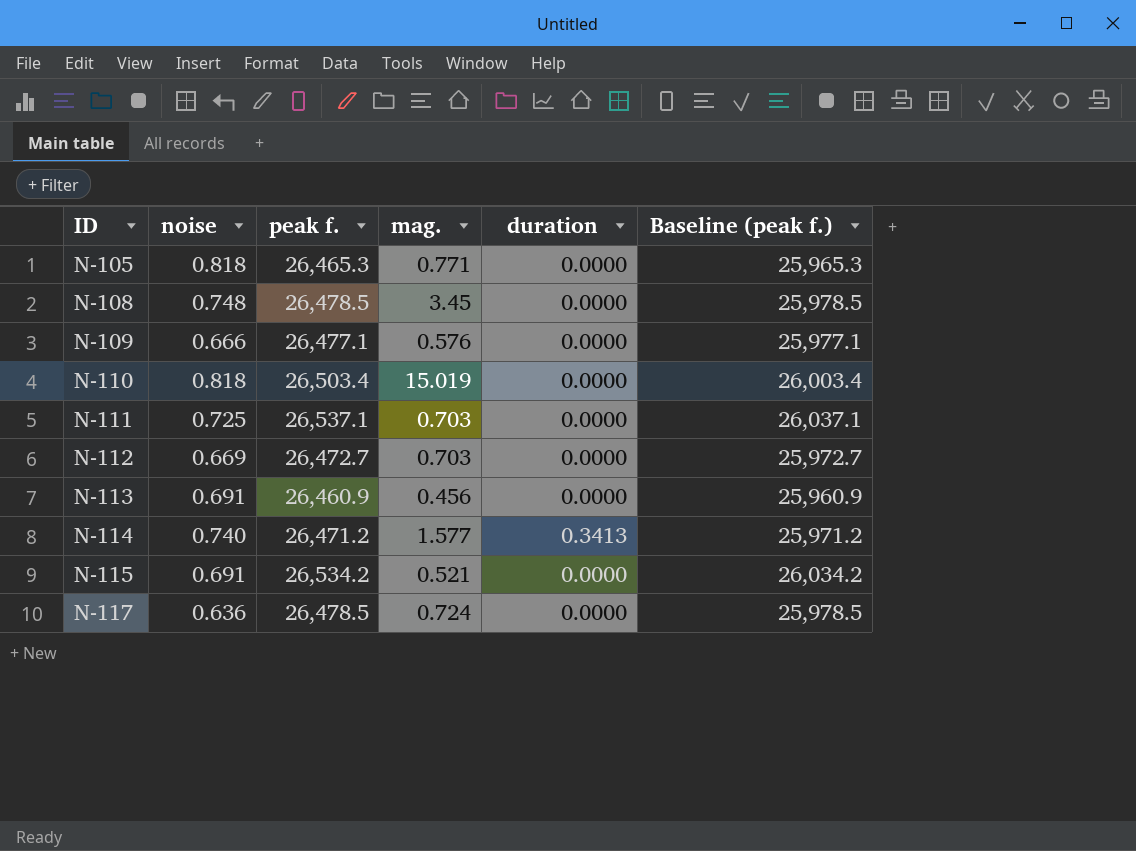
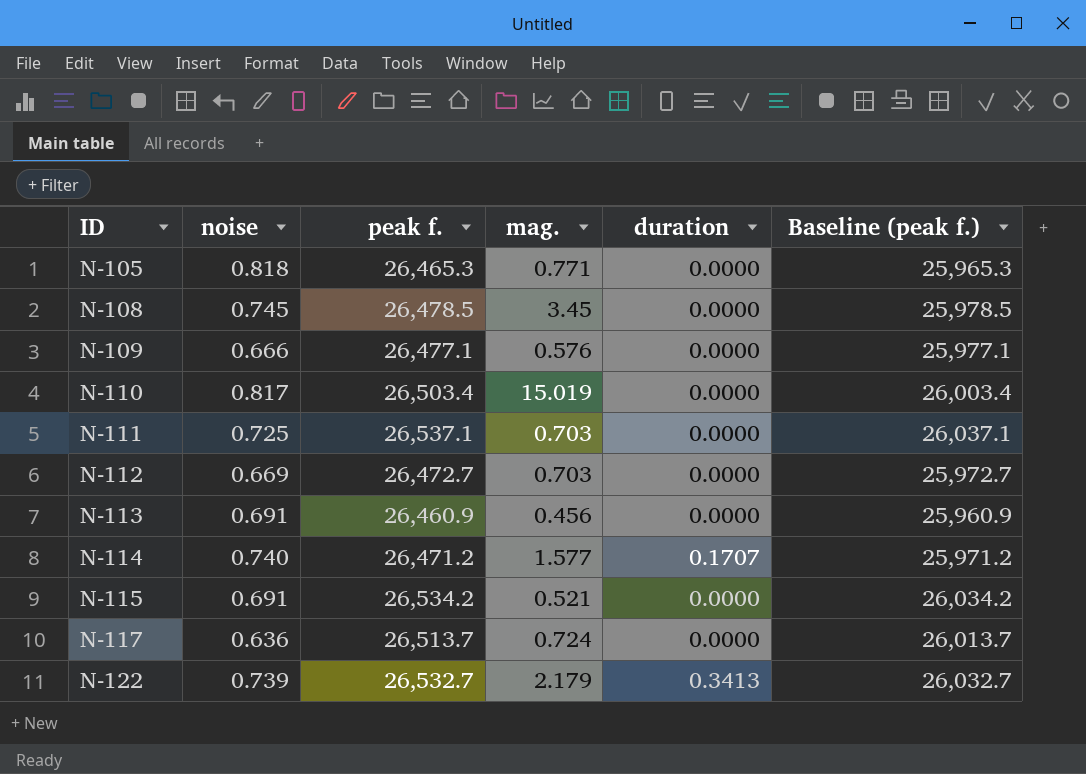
N-108 | noise: 0.748 -> 0.745
N-110 | noise: 0.818 -> 0.817
N-114 | duration: 0.3413 -> 0.1707
N-117 | peak f.: 26,478.5 -> 26,513.7
N-117 | Baseline (peak f.): 25,978.5 -> 26,013.7
row N-122: none -> 0.739 | 26,532.7 | 2.179 | 0.3413 | 26,032.7

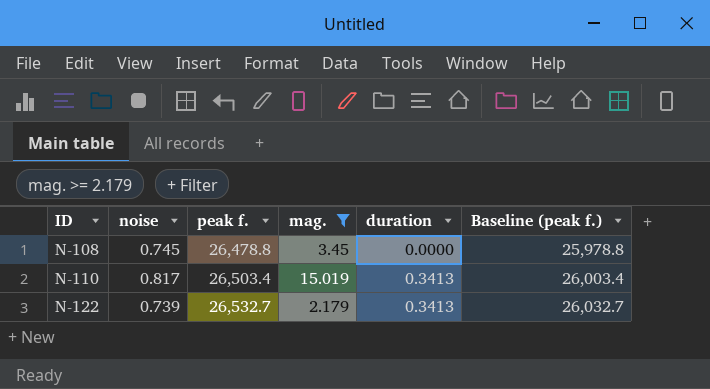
filter: none -> mag. >= 2.179
N-108 | peak f.: 26,478.5 -> 26,478.8
N-108 | Baseline (peak f.): 25,978.5 -> 25,978.8
N-110 | duration: 0.0000 -> 0.3413

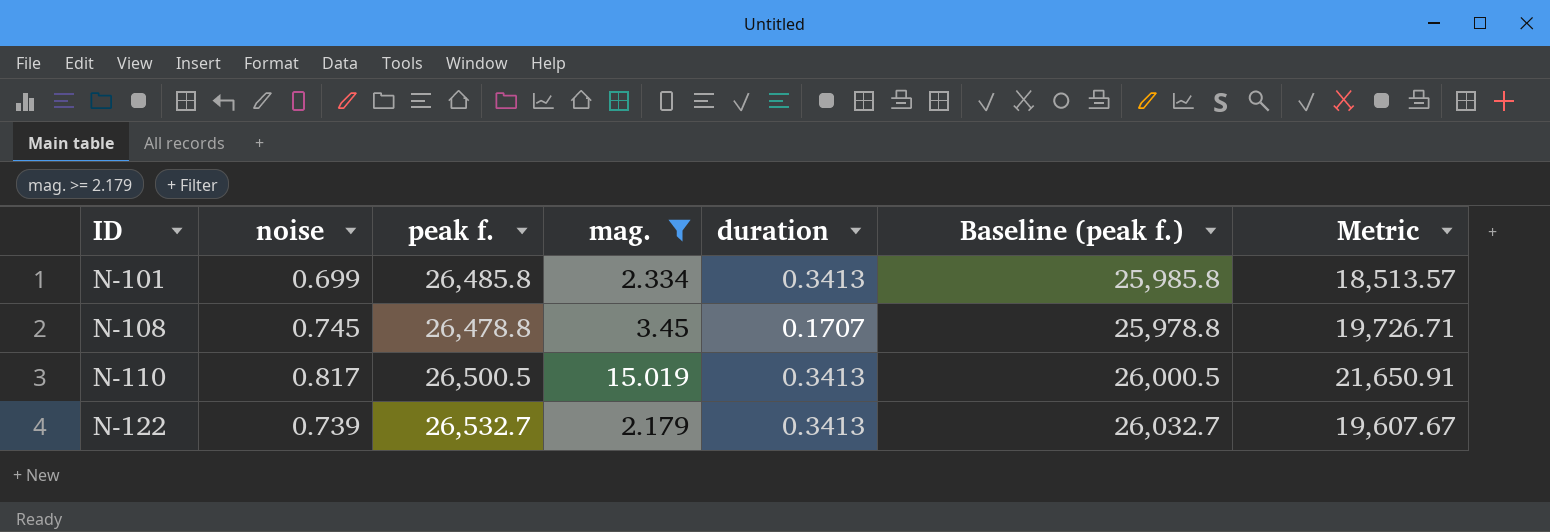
column Metric | formula: none -> [noise] * [peak f.]
row N-101: none -> 0.699 | 26,485.8 | 2.334 | 0.3413 | 25,985.8 | 18,513.57
N-108 | duration: 0.0000 -> 0.1707
N-110 | peak f.: 26,503.4 -> 26,500.5
N-110 | Baseline (peak f.): 26,003.4 -> 26,000.5

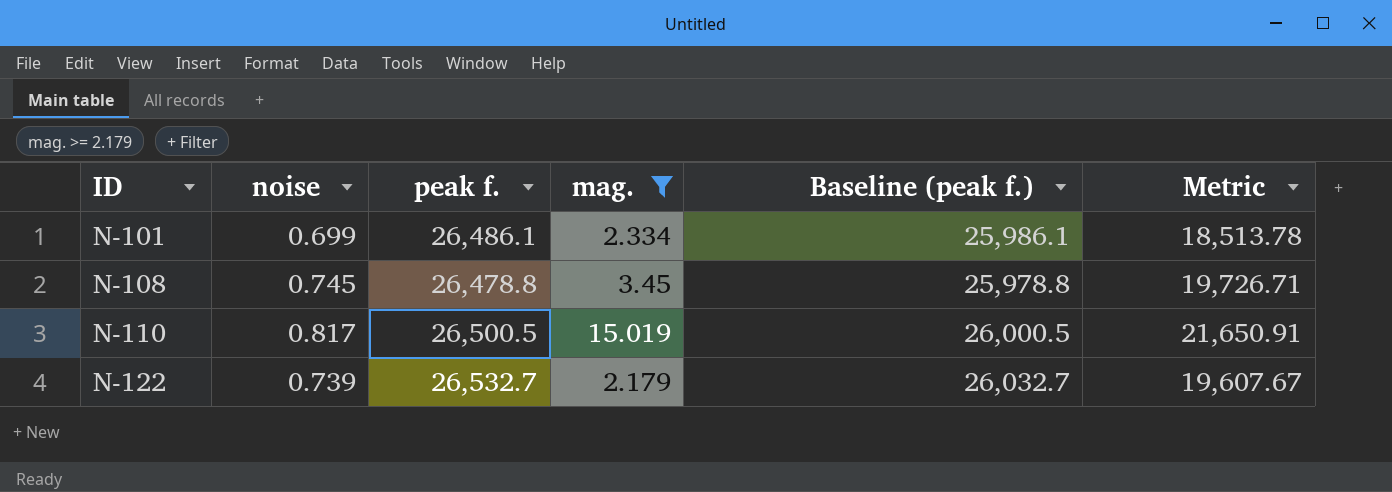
column duration | position: 5 -> none
N-101 | peak f.: 26,485.8 -> 26,486.1
N-101 | Baseline (peak f.): 25,985.8 -> 25,986.1
N-101 | Metric: 18,513.57 -> 18,513.78

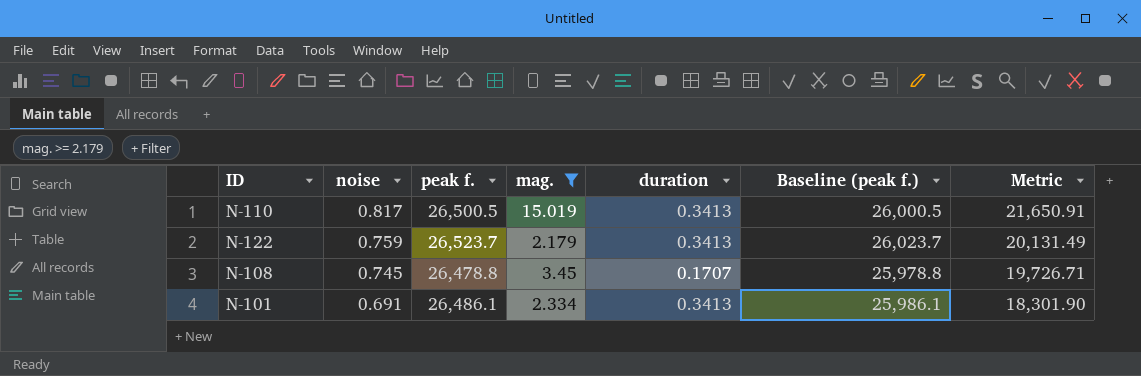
row order: ID ascending -> noise descending
column duration | position: none -> 5
N-122 | noise: 0.739 -> 0.759
N-122 | peak f.: 26,532.7 -> 26,523.7
N-122 | Baseline (peak f.): 26,032.7 -> 26,023.7
N-122 | Metric: 19,607.67 -> 20,131.49
N-101 | noise: 0.699 -> 0.691
N-101 | Metric: 18,513.78 -> 18,301.90

